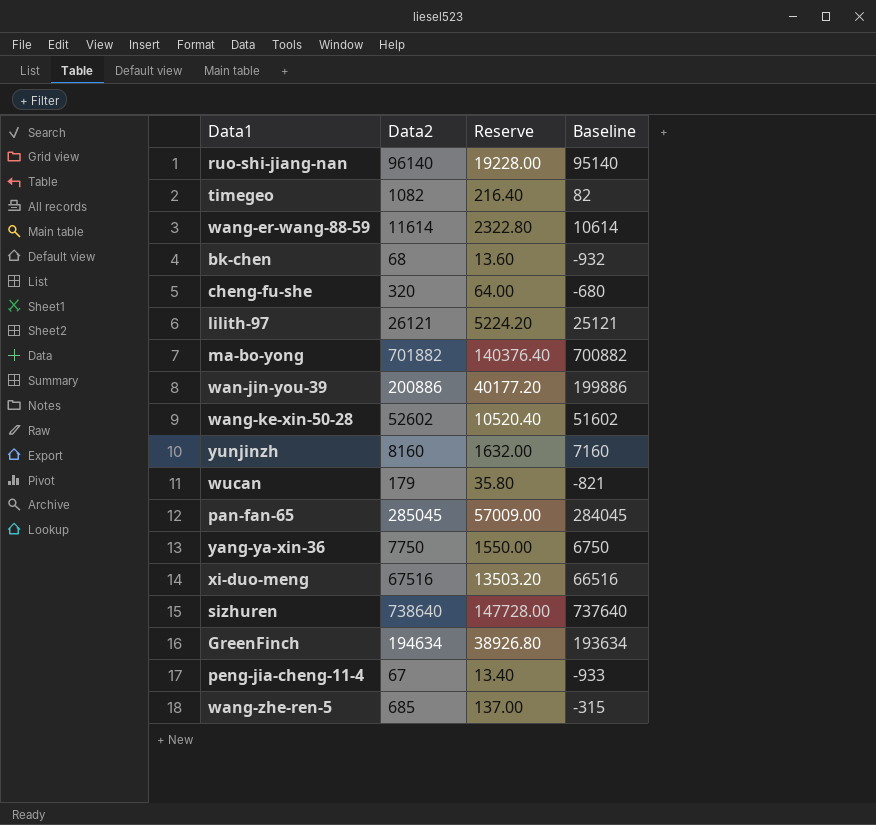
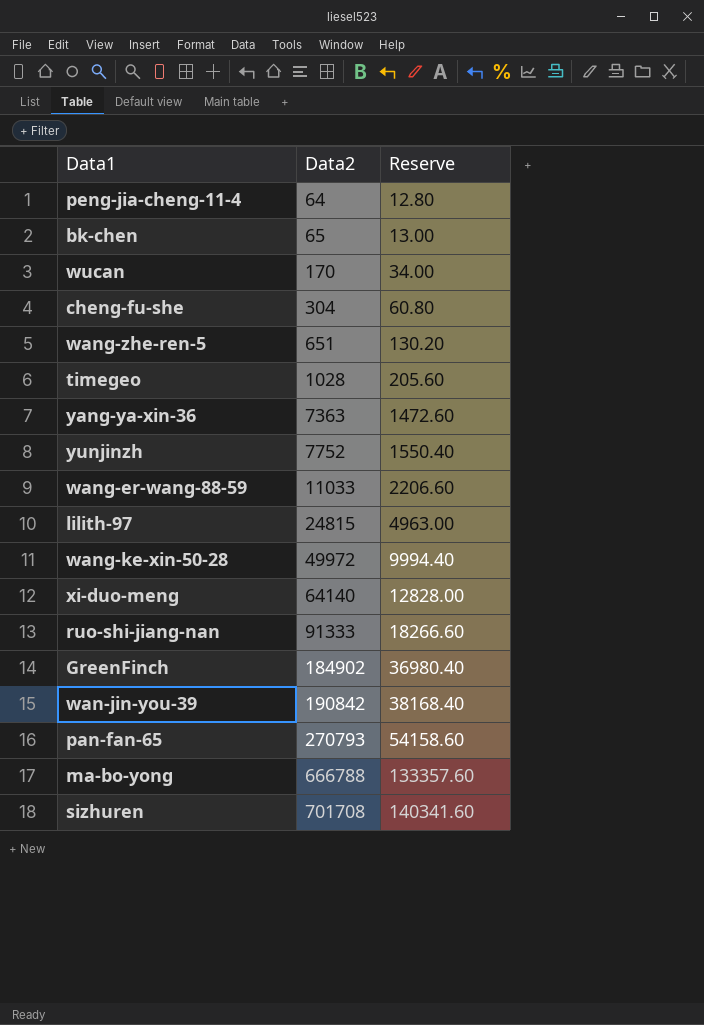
row order: none -> Data2 ascending
column Baseline | formula: [Data2] - 1000 -> none
peng-jia-cheng-11-4 | Data2: 67 -> 64
peng-jia-cheng-11-4 | Reserve: 13.40 -> 12.80
bk-chen | Data2: 68 -> 65
bk-chen | Reserve: 13.60 -> 13.00
wucan | Data2: 179 -> 170
wucan | Reserve: 35.80 -> 34.00
cheng-fu-she | Data2: 320 -> 304
cheng-fu-she | Reserve: 64.00 -> 60.80
wang-zhe-ren-5 | Data2: 685 -> 651
wang-zhe-ren-5 | Reserve: 137.00 -> 130.20
timegeo | Data2: 1082 -> 1028
timegeo | Reserve: 216.40 -> 205.60
yang-ya-xin-36 | Data2: 7750 -> 7363
yang-ya-xin-36 | Reserve: 1550.00 -> 1472.60
yunjinzh | Data2: 8160 -> 7752
yunjinzh | Reserve: 1632.00 -> 1550.40
wang-er-wang-88-59 | Data2: 11614 -> 11033
wang-er-wang-88-59 | Reserve: 2322.80 -> 2206.60
lilith-97 | Data2: 26121 -> 24815
lilith-97 | Reserve: 5224.20 -> 4963.00
wang-ke-xin-50-28 | Data2: 52602 -> 49972
wang-ke-xin-50-28 | Reserve: 10520.40 -> 9994.40
xi-duo-meng | Data2: 67516 -> 64140
xi-duo-meng | Reserve: 13503.20 -> 12828.00
ruo-shi-jiang-nan | Data2: 96140 -> 91333
ruo-shi-jiang-nan | Reserve: 19228.00 -> 18266.60
GreenFinch | Data2: 194634 -> 184902
GreenFinch | Reserve: 38926.80 -> 36980.40
wan-jin-you-39 | Data2: 200886 -> 190842
wan-jin-you-39 | Reserve: 40177.20 -> 38168.40
pan-fan-65 | Data2: 285045 -> 270793
pan-fan-65 | Reserve: 57009.00 -> 54158.60
ma-bo-yong | Data2: 701882 -> 666788
ma-bo-yong | Reserve: 140376.40 -> 133357.60
sizhuren | Data2: 738640 -> 701708
sizhuren | Reserve: 147728.00 -> 140341.60

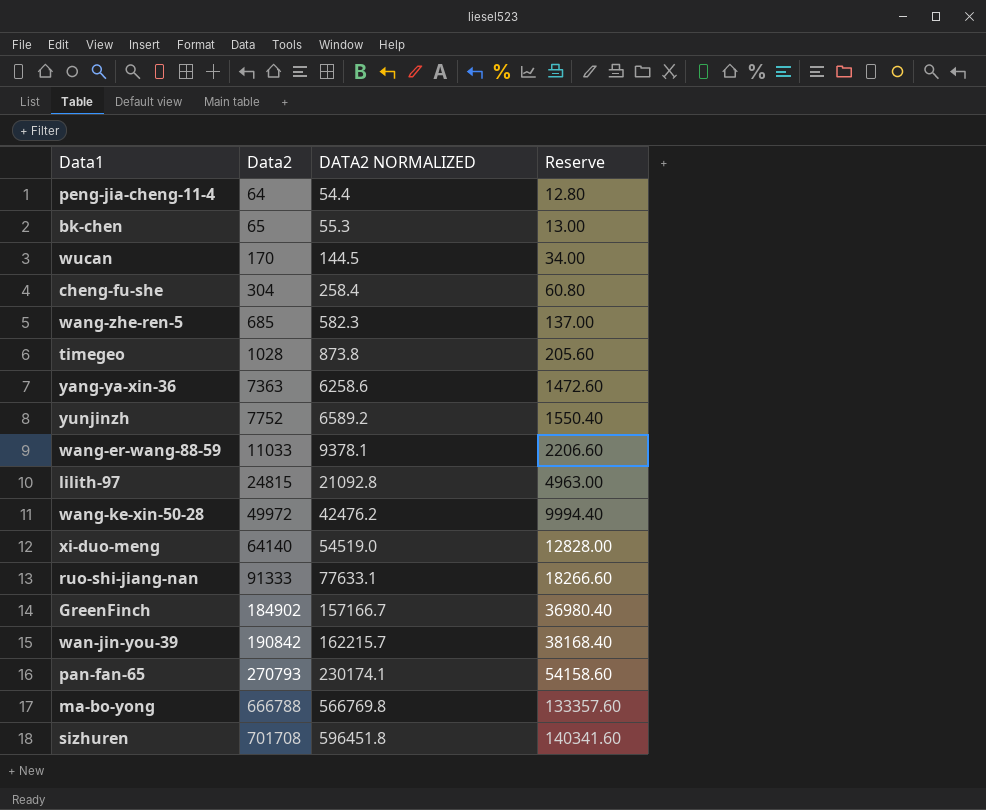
column DATA2 NORMALIZED | formula: none -> [Data2] * 0.85
wang-zhe-ren-5 | Data2: 651 -> 685
wang-zhe-ren-5 | Reserve: 130.20 -> 137.00

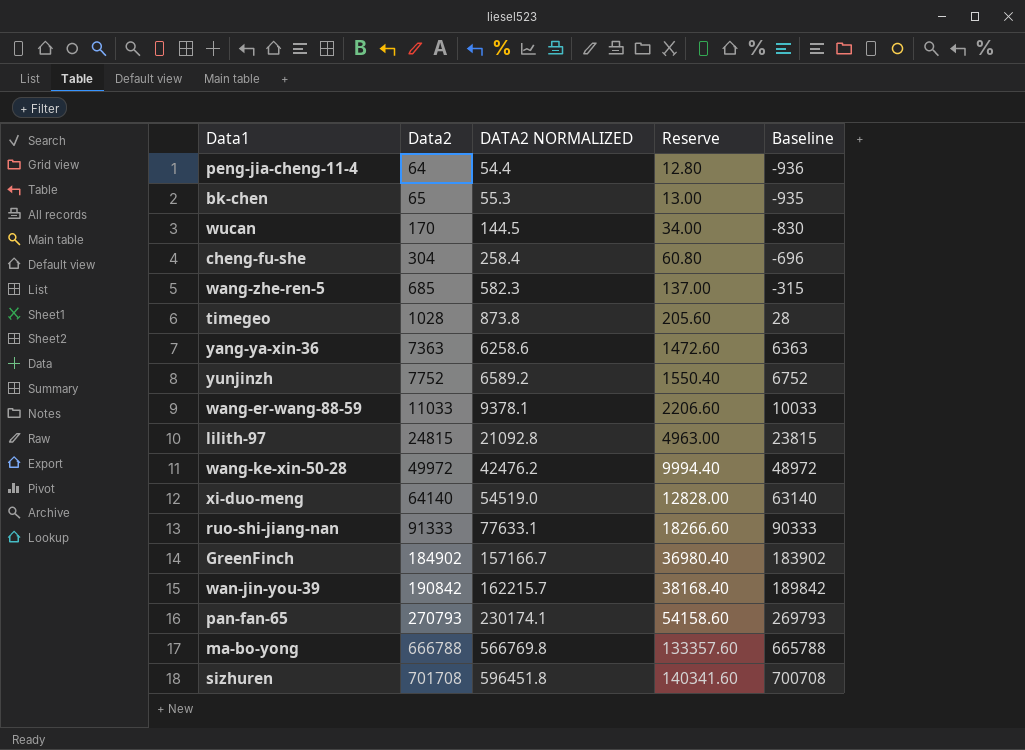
column Baseline | formula: none -> [Data2] - 1000

